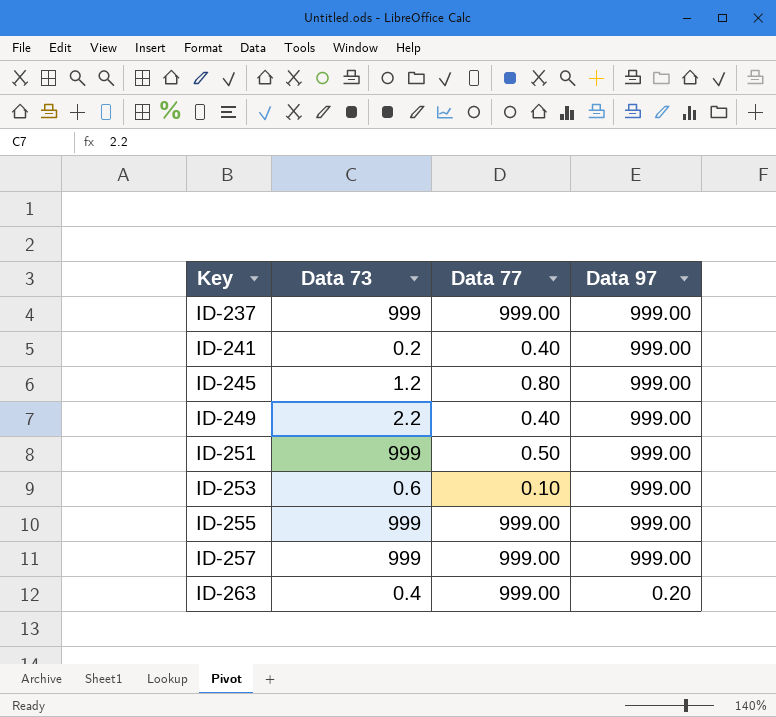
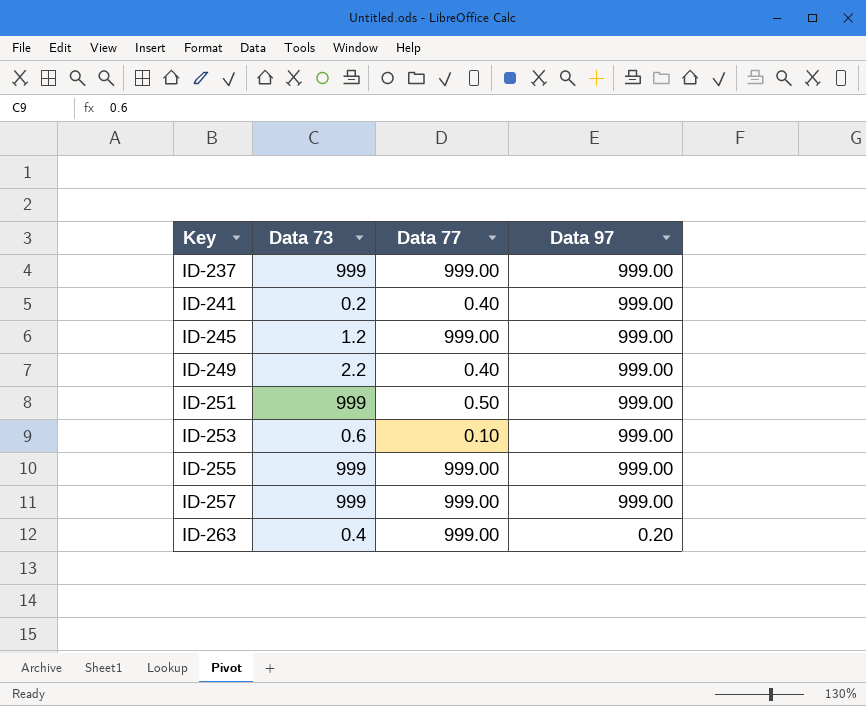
ID-245 | Data 77: 0.80 -> 999.00

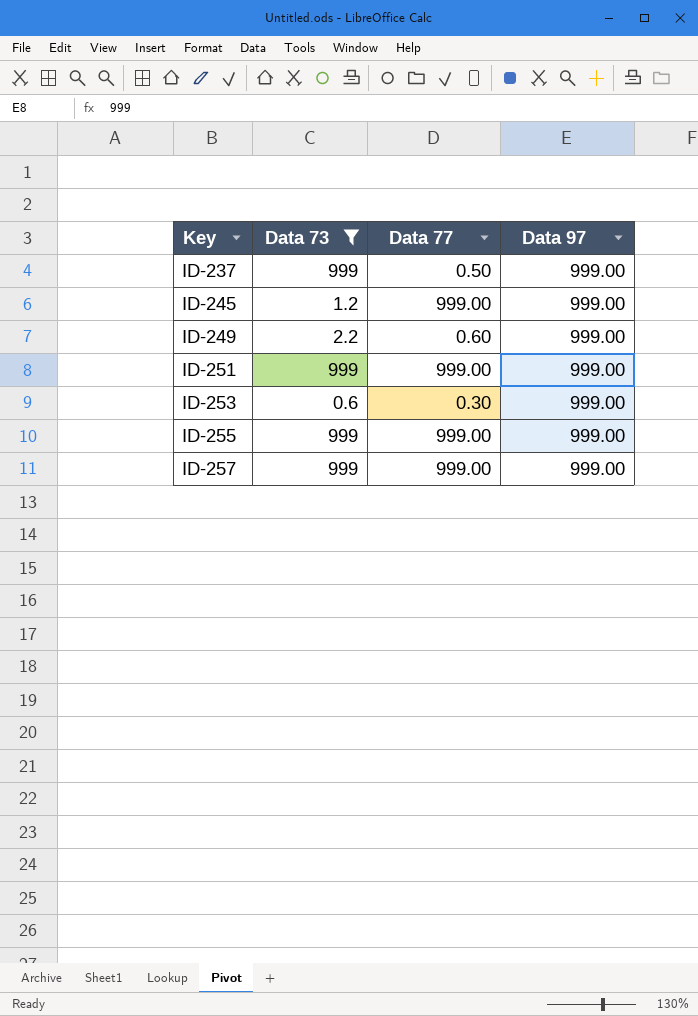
filter: none -> Data 73 >= 0.6
ID-237 | Data 77: 999.00 -> 0.50
ID-249 | Data 77: 0.40 -> 0.60
ID-251 | Data 77: 0.50 -> 999.00
ID-253 | Data 77: 0.10 -> 0.30

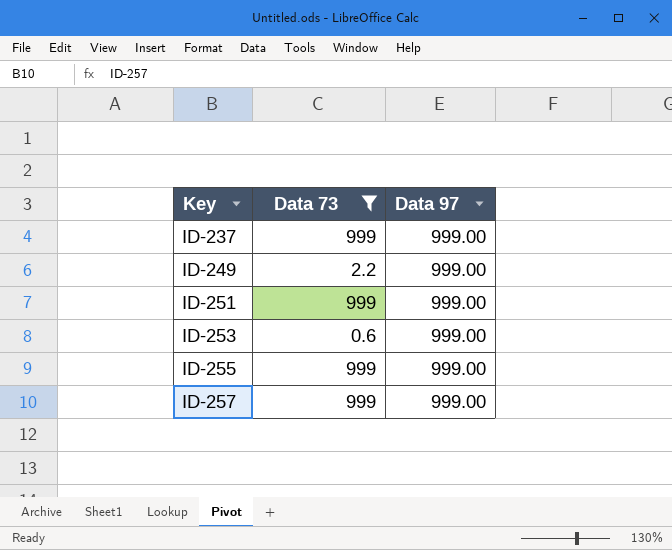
column Data 77 | position: 3 -> none
row ID-245: 1.2 | 999.00 | 999.00 -> none

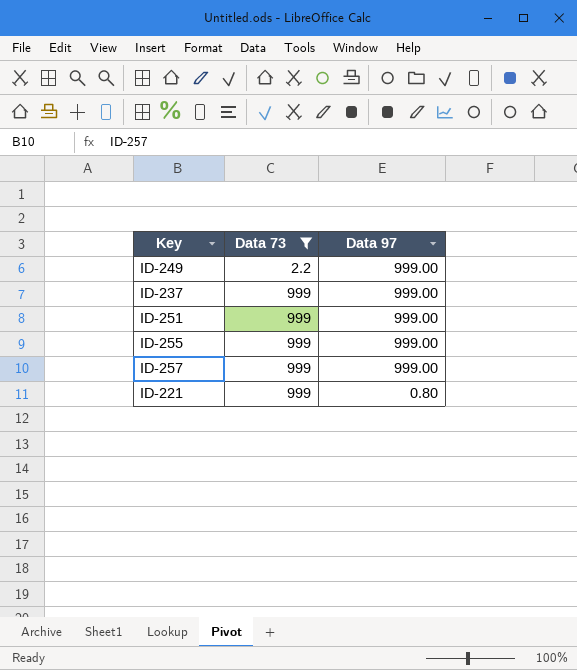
row order: Key ascending -> Data 73 ascending
row ID-253: 0.6 | 999.00 -> none
row ID-221: none -> 999 | 0.80

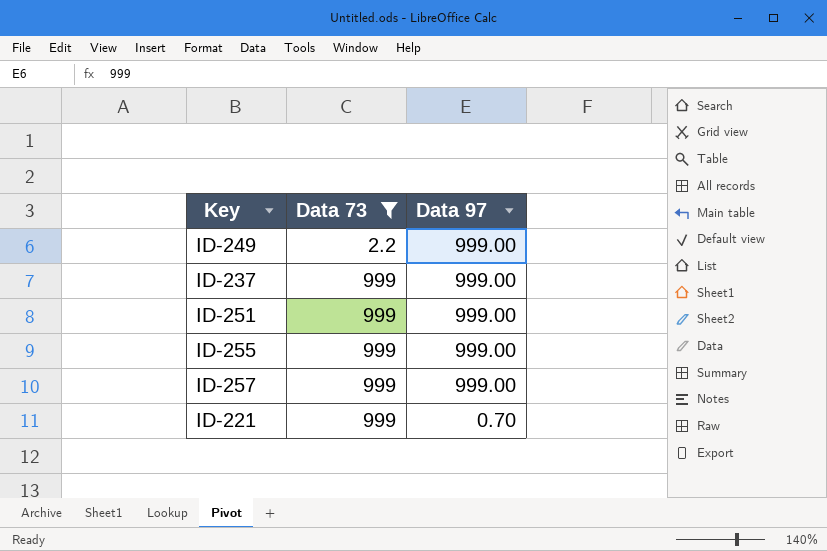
ID-221 | Data 97: 0.80 -> 0.70

